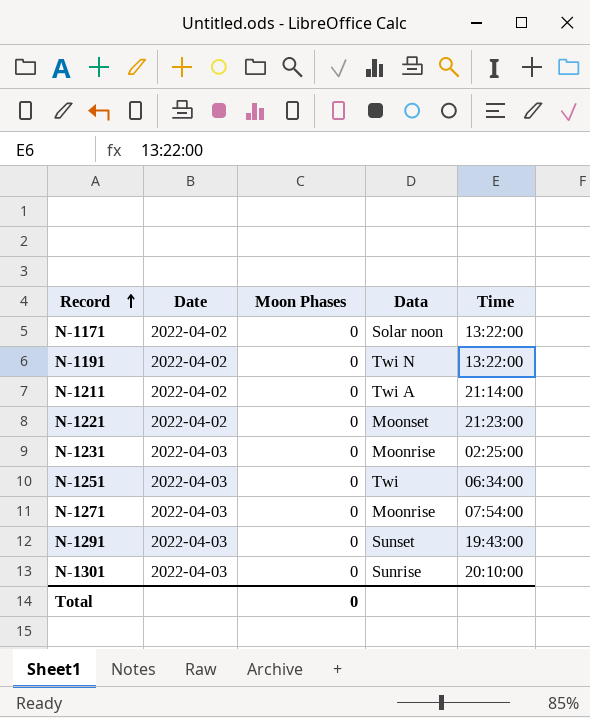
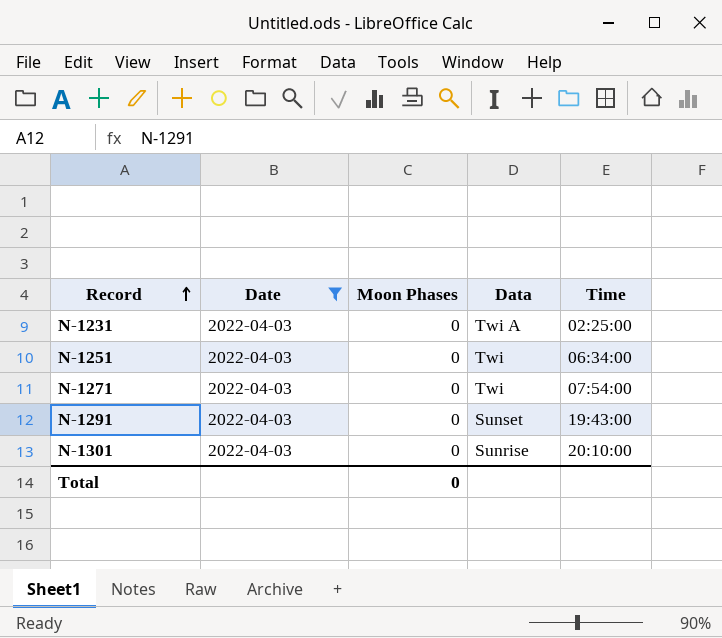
filter: none -> Date = 2022-04-03
N-1231 | Data: Moonrise -> Twi A
N-1271 | Data: Moonrise -> Twi

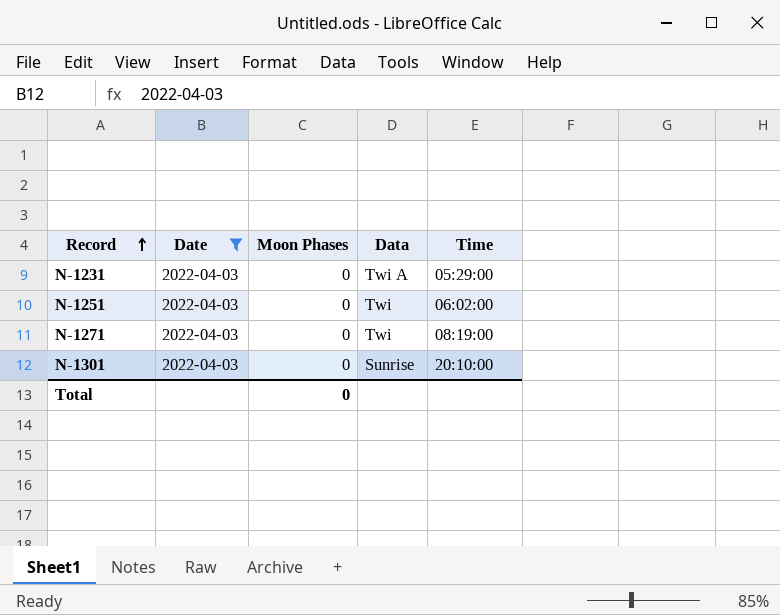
row N-1291: 2022-04-03 | 0 | Sunset | 19:43:00 -> none
N-1231 | Time: 02:25:00 -> 05:29:00
N-1251 | Time: 06:34:00 -> 06:02:00
N-1271 | Time: 07:54:00 -> 08:19:00

